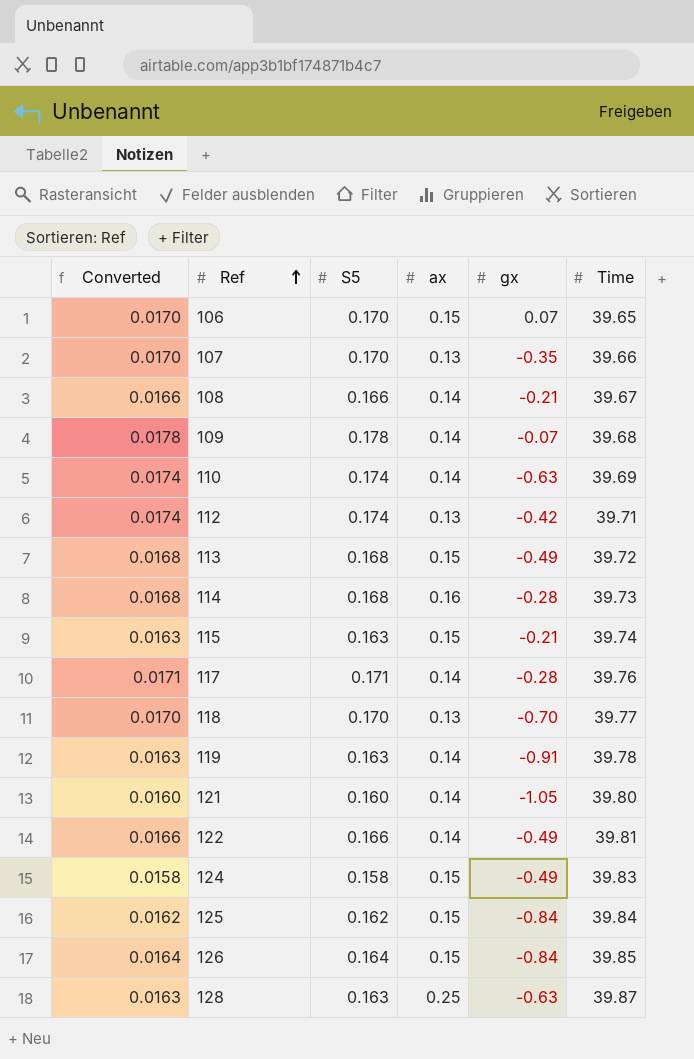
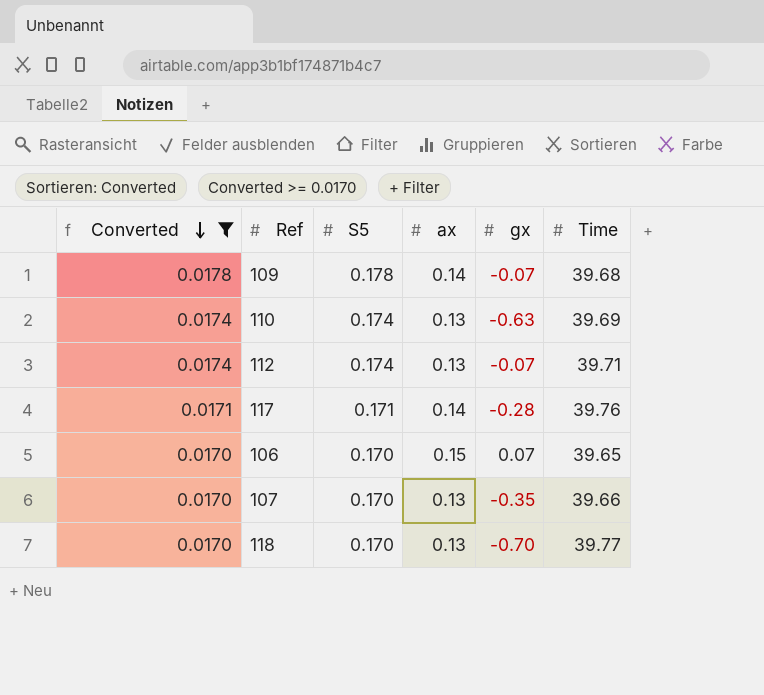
filter: none -> Converted >= 0.0170
row order: Ref ascending -> Converted descending
110 | ax: 0.14 -> 0.13
112 | gx: -0.42 -> -0.07

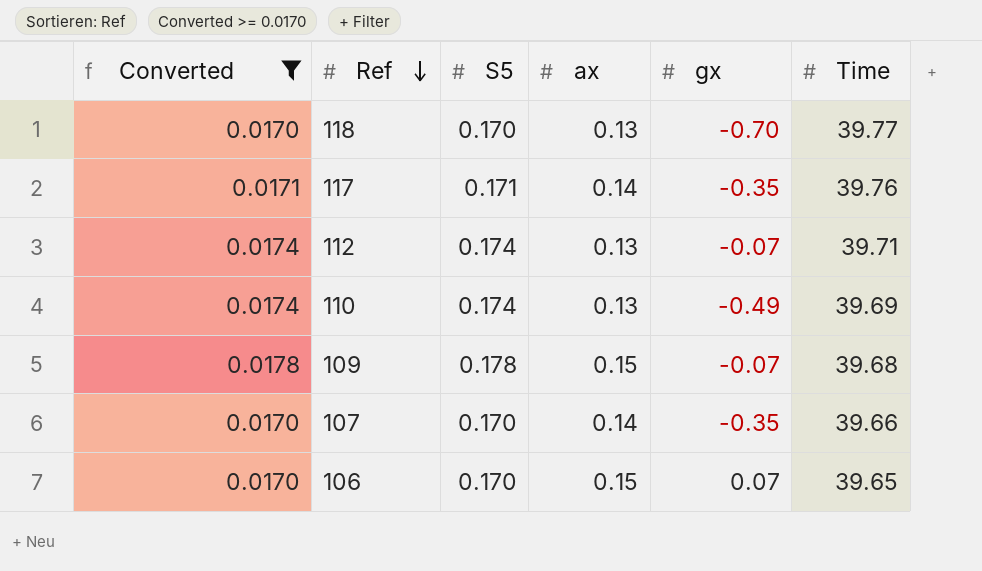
row order: Converted descending -> Ref descending
117 | gx: -0.28 -> -0.35
110 | gx: -0.63 -> -0.49
109 | ax: 0.14 -> 0.15
107 | ax: 0.13 -> 0.14

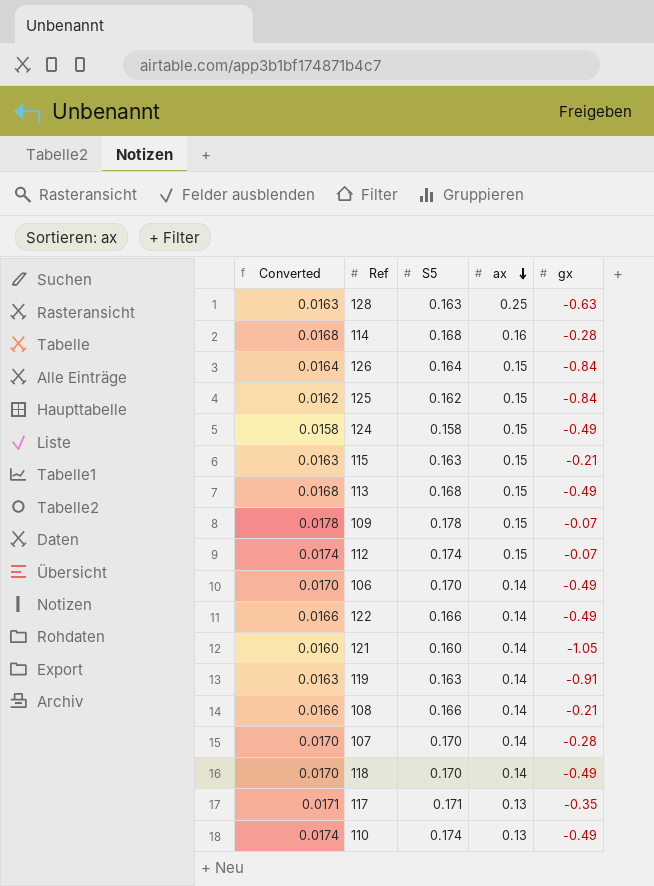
filter: Converted >= 0.0170 -> none
row order: Ref descending -> ax descending
column Time | position: 6 -> none
112 | ax: 0.13 -> 0.15
106 | ax: 0.15 -> 0.14
106 | gx: 0.07 -> -0.49
107 | gx: -0.35 -> -0.28
118 | ax: 0.13 -> 0.14
118 | gx: -0.70 -> -0.49
117 | ax: 0.14 -> 0.13

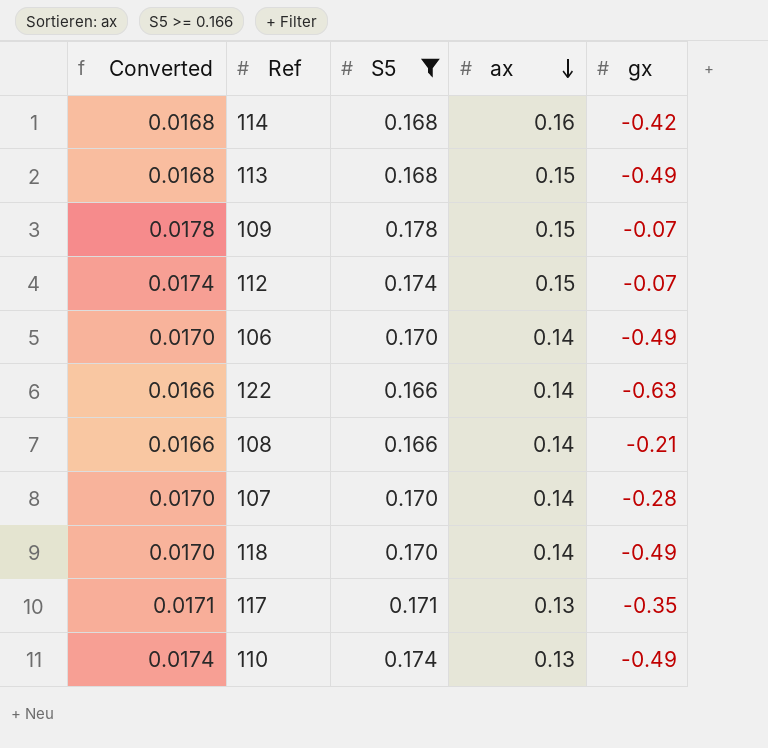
filter: none -> S5 >= 0.166
114 | gx: -0.28 -> -0.42
122 | gx: -0.49 -> -0.63

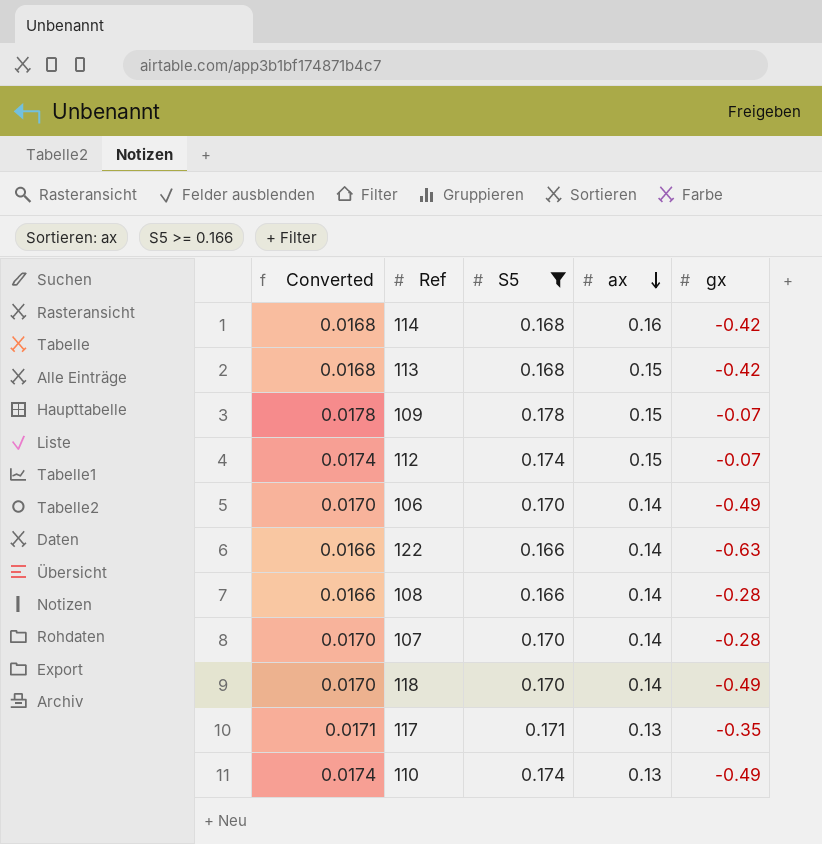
113 | gx: -0.49 -> -0.42
108 | gx: -0.21 -> -0.28

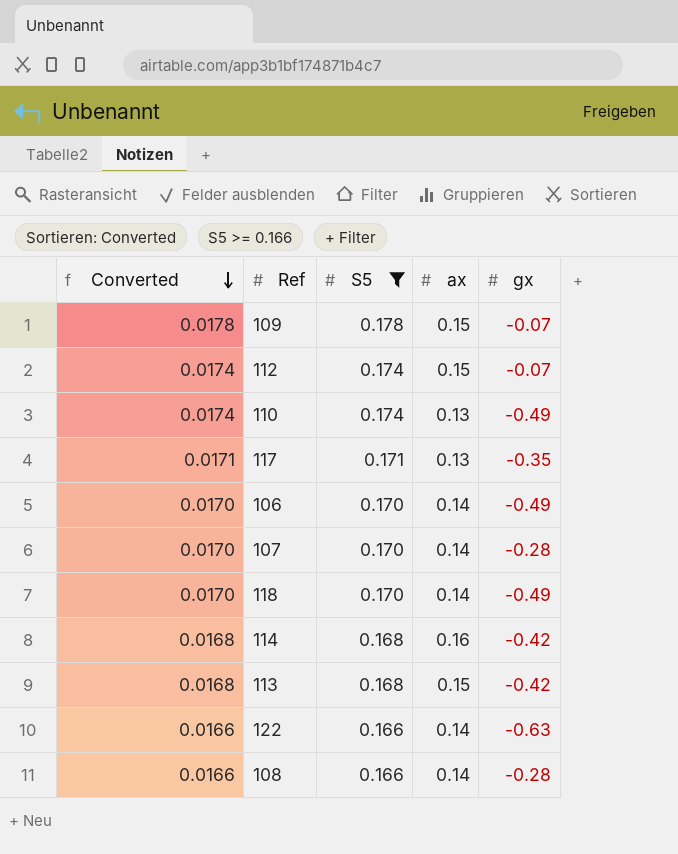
row order: ax descending -> Converted descending

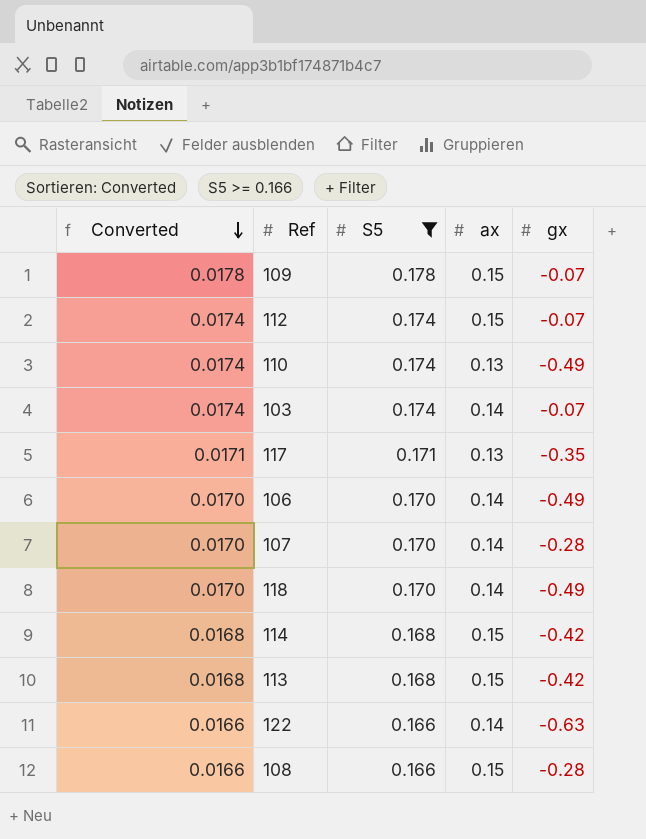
row 103: none -> 0.0174 | 0.174 | 0.14 | -0.07
114 | ax: 0.16 -> 0.15
108 | ax: 0.14 -> 0.15

